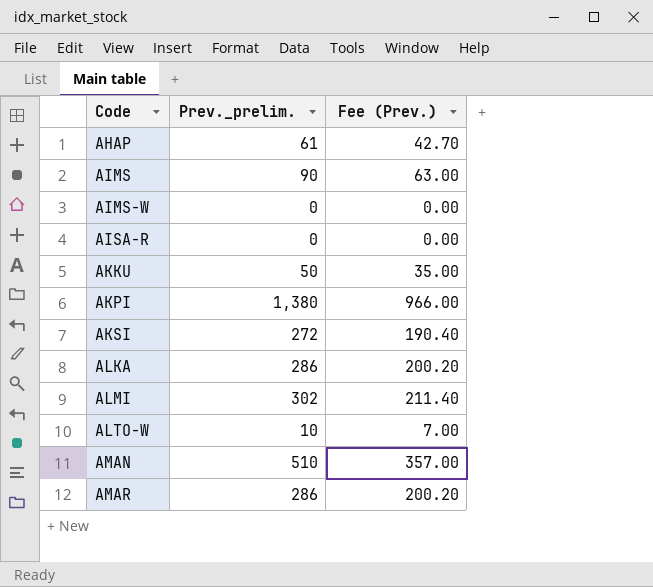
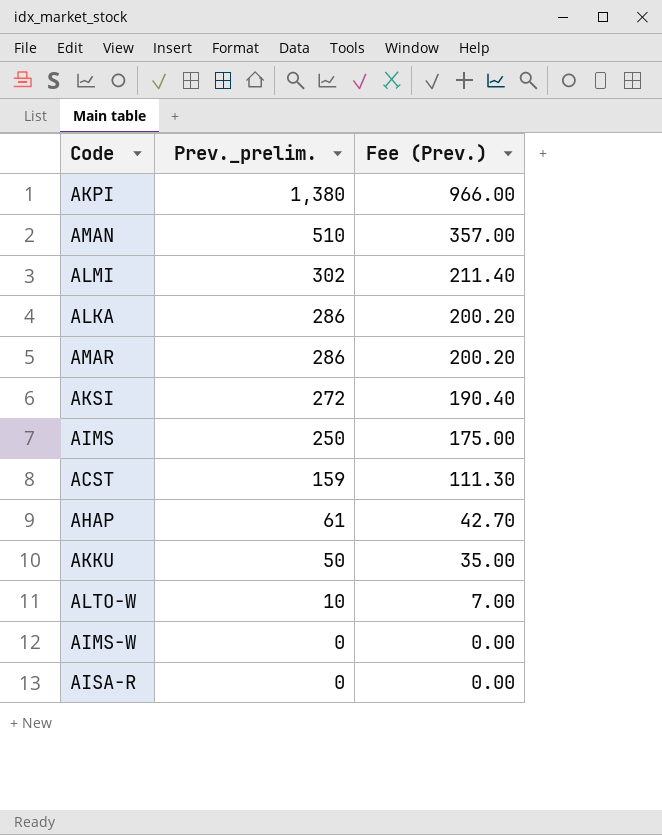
row order: Code ascending -> Prev._prelim. descending
AIMS | Prev._prelim.: 90 -> 250
AIMS | Fee (Prev.): 63.00 -> 175.00
row ACST: none -> 159 | 111.30

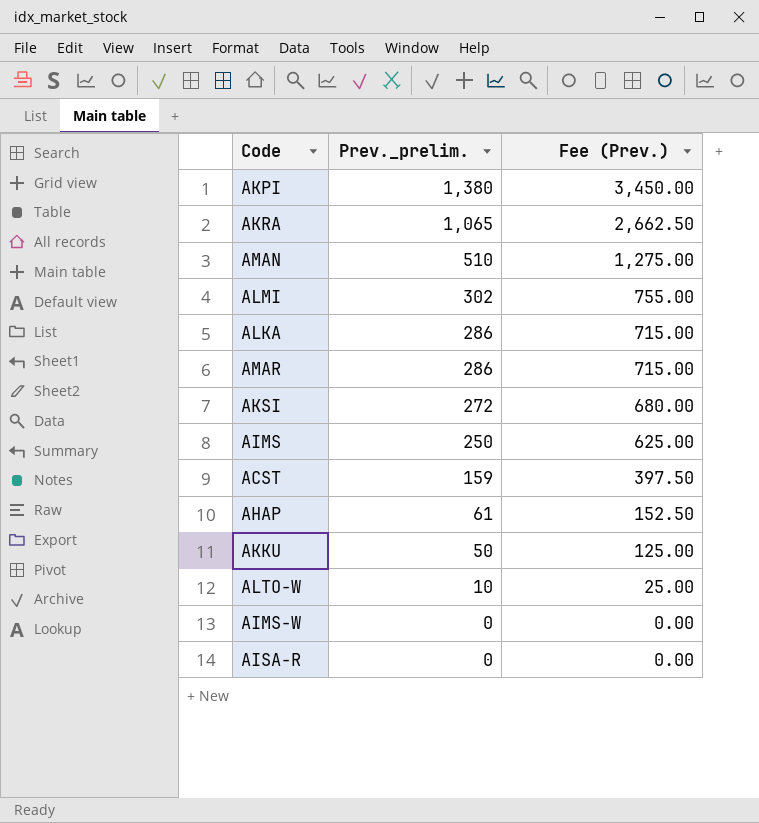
column Fee (Prev.) | formula: [Prev._prelim.] * 0.7 -> [Prev._prelim.] * 2.5
row AKRA: none -> 1,065 | 2,662.50

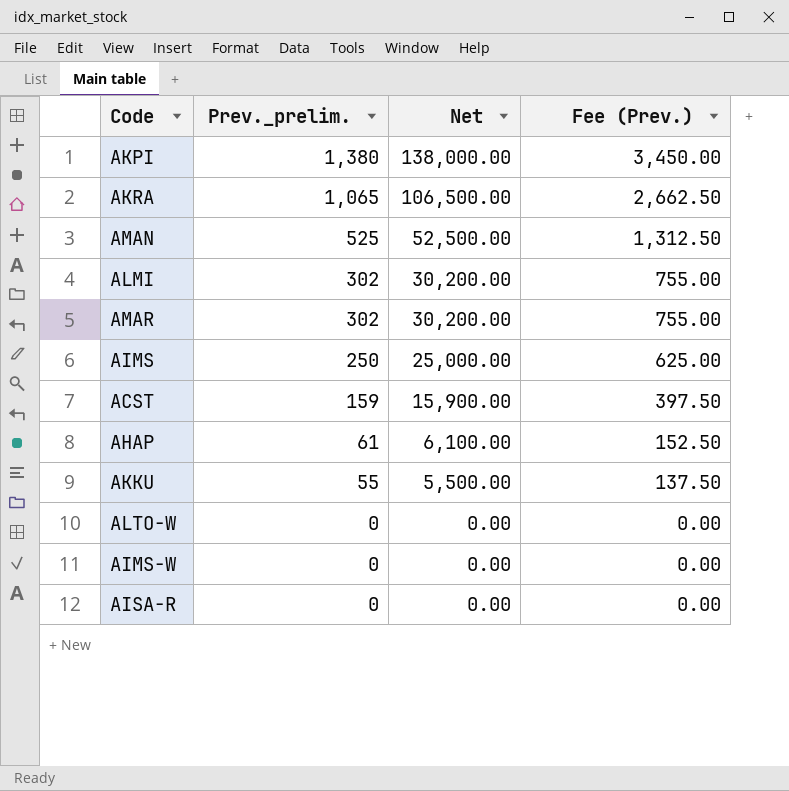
column Net | formula: none -> [Prev._prelim.] * 100
row ALKA: 286 | 715.00 -> none
row AKSI: 272 | 680.00 -> none
AMAN | Prev._prelim.: 510 -> 525
AMAN | Fee (Prev.): 1,275.00 -> 1,312.50
AMAR | Prev._prelim.: 286 -> 302
AMAR | Fee (Prev.): 715.00 -> 755.00
AKKU | Prev._prelim.: 50 -> 55
AKKU | Fee (Prev.): 125.00 -> 137.50
ALTO-W | Prev._prelim.: 10 -> 0
ALTO-W | Fee (Prev.): 25.00 -> 0.00

